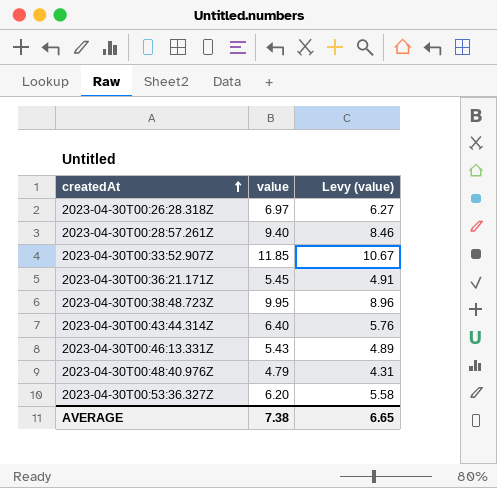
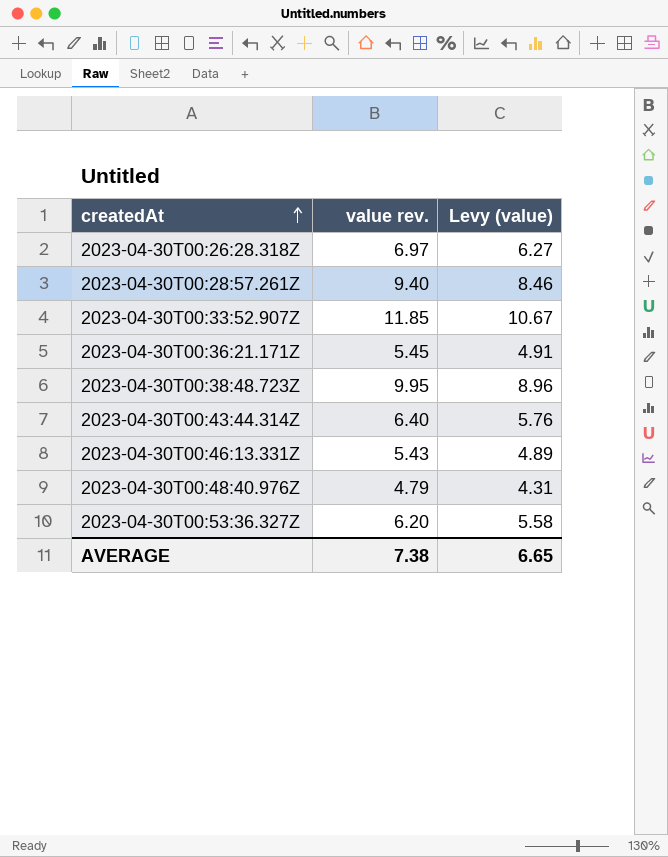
column name: value -> value rev.

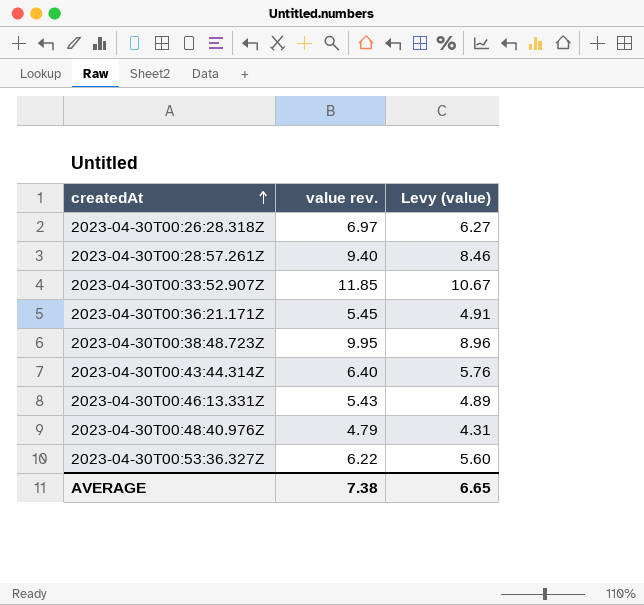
2023-04-30T00:53:36.327Z | value rev.: 6.20 -> 6.22
2023-04-30T00:53:36.327Z | Levy (value): 5.58 -> 5.60

